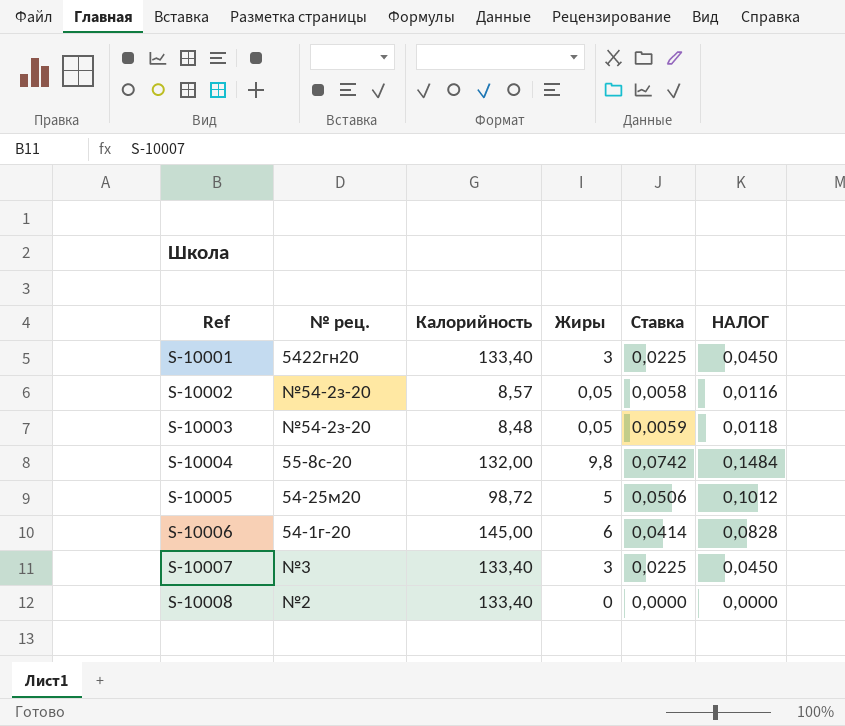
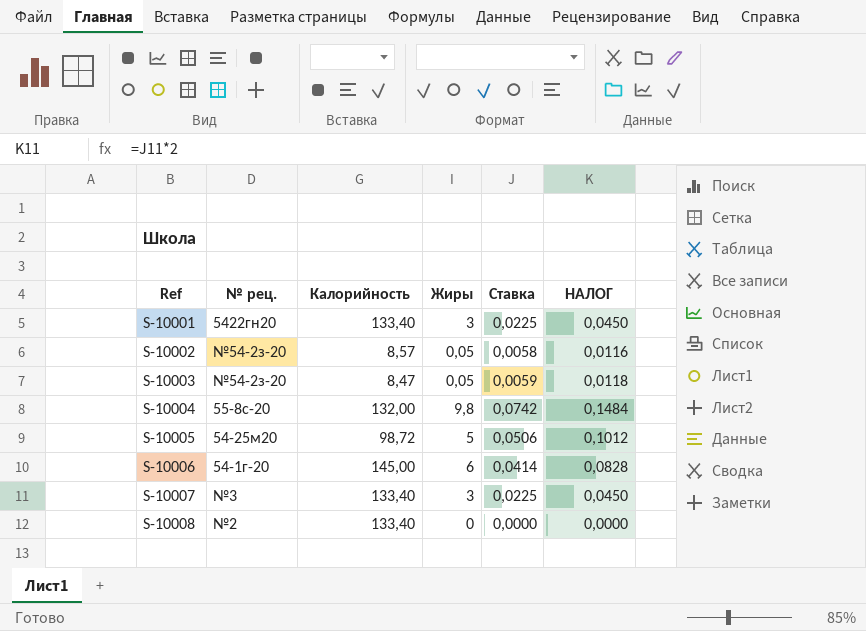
S-10003 | Калорийность: 8,48 -> 8,47

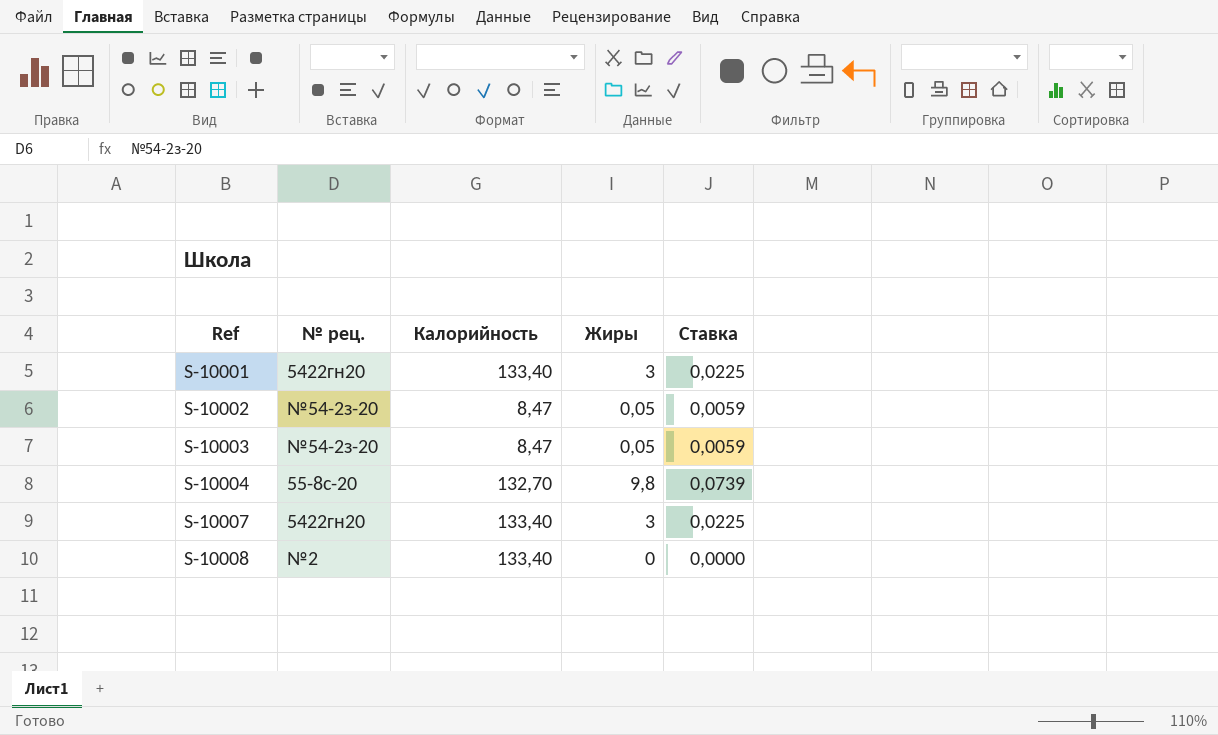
column НАЛОГ | formula: [Ставка] * 2 -> none
row S-10005: 54-25м20 | 98,72 | 5 | 0,0506 | 0,1012 -> none
row S-10006: 54-1г-20 | 145,00 | 6 | 0,0414 | 0,0828 -> none
S-10002 | Калорийность: 8,57 -> 8,47
S-10002 | Ставка: 0,0058 -> 0,0059
S-10004 | Калорийность: 132,00 -> 132,70
S-10004 | Ставка: 0,0742 -> 0,0739
S-10007 | № рец.: №3 -> 5422гн20

